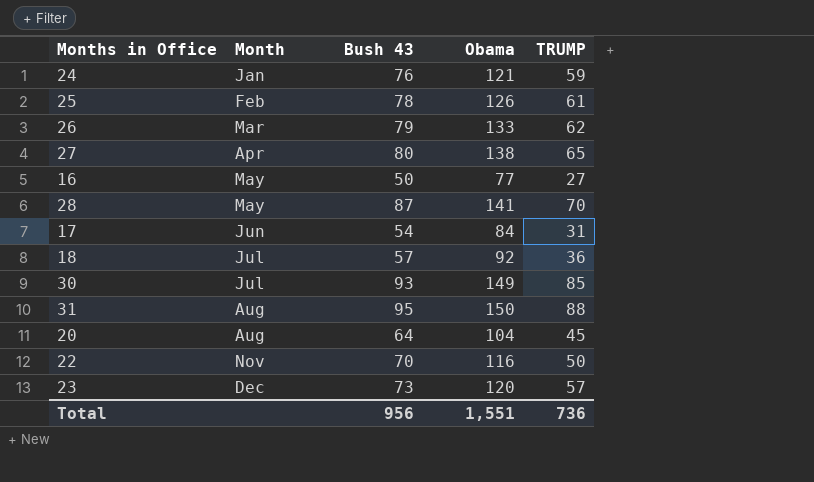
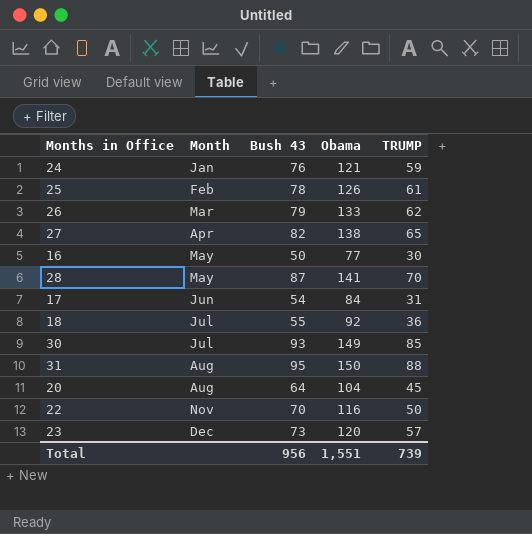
27 | Bush 43: 80 -> 82
16 | TRUMP: 27 -> 30
18 | Bush 43: 57 -> 55
Total | TRUMP: 736 -> 739

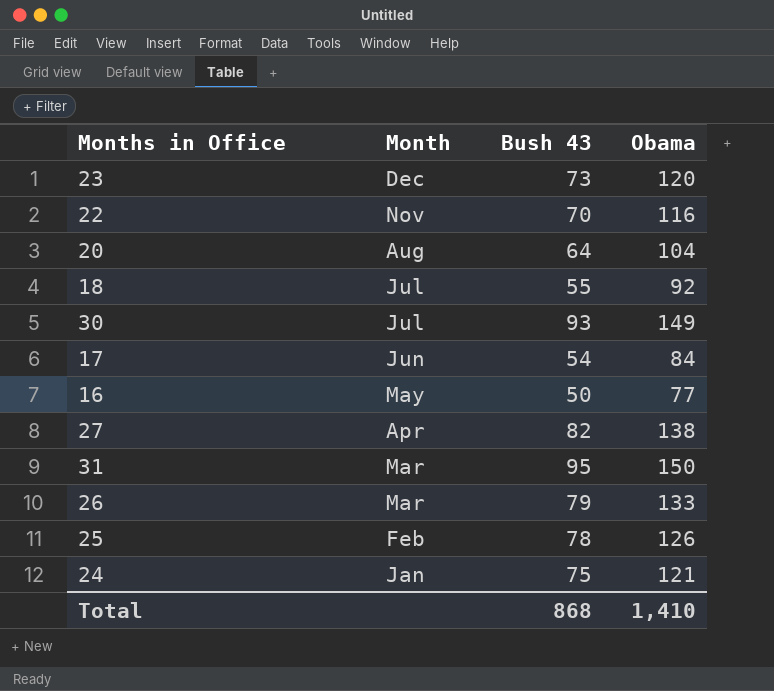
row order: Month ascending -> Month descending
column TRUMP | position: 5 -> none
row 28: May | 87 | 141 | 70 -> none
31 | Month: Aug -> Mar
24 | Bush 43: 76 -> 75
Total | Bush 43: 956 -> 868
Total | Obama: 1,551 -> 1,410

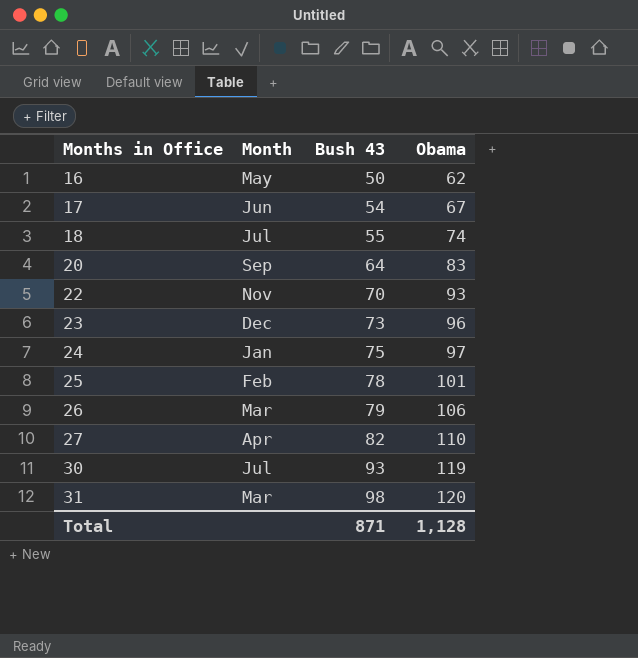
row order: Month descending -> Months in Office ascending
16 | Obama: 77 -> 62
17 | Obama: 84 -> 67
18 | Obama: 92 -> 74
20 | Month: Aug -> Sep
20 | Obama: 104 -> 83
22 | Obama: 116 -> 93
23 | Obama: 120 -> 96
24 | Obama: 121 -> 97
25 | Obama: 126 -> 101
26 | Obama: 133 -> 106
27 | Obama: 138 -> 110
30 | Obama: 149 -> 119
31 | Bush 43: 95 -> 98
31 | Obama: 150 -> 120
Total | Bush 43: 868 -> 871
Total | Obama: 1,410 -> 1,128

